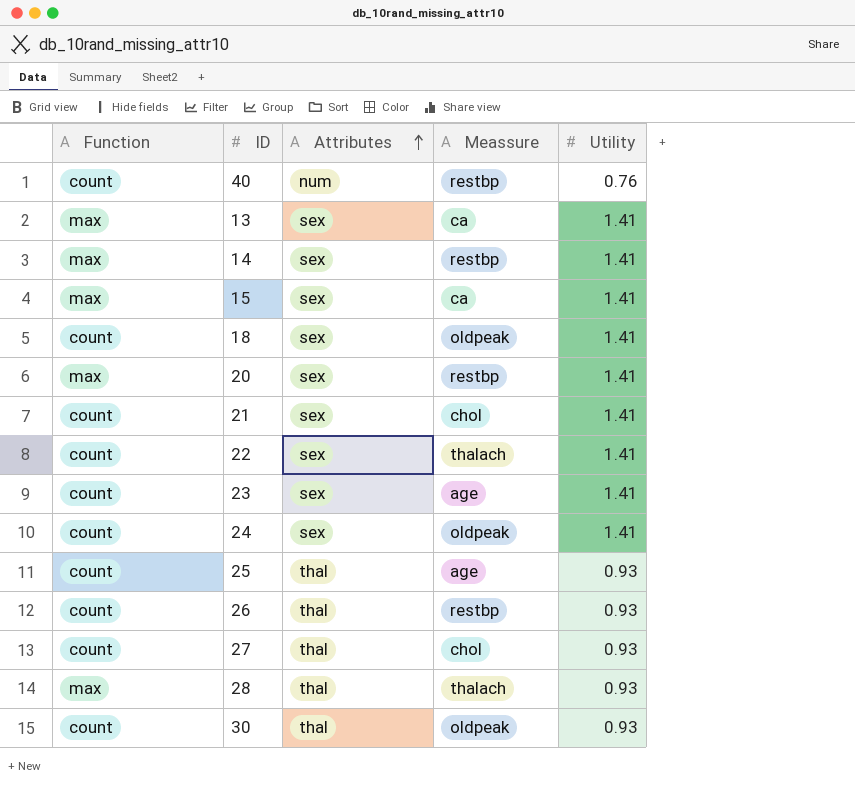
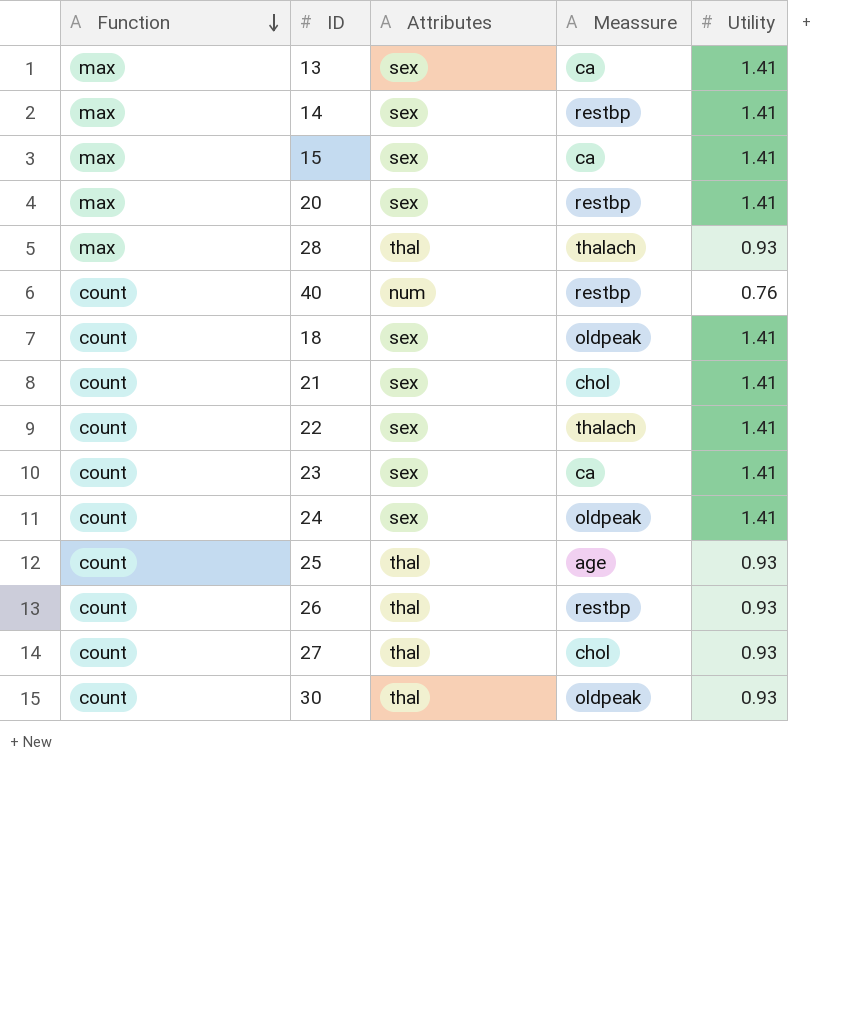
row order: Attributes ascending -> Function descending
23 | Meassure: age -> ca

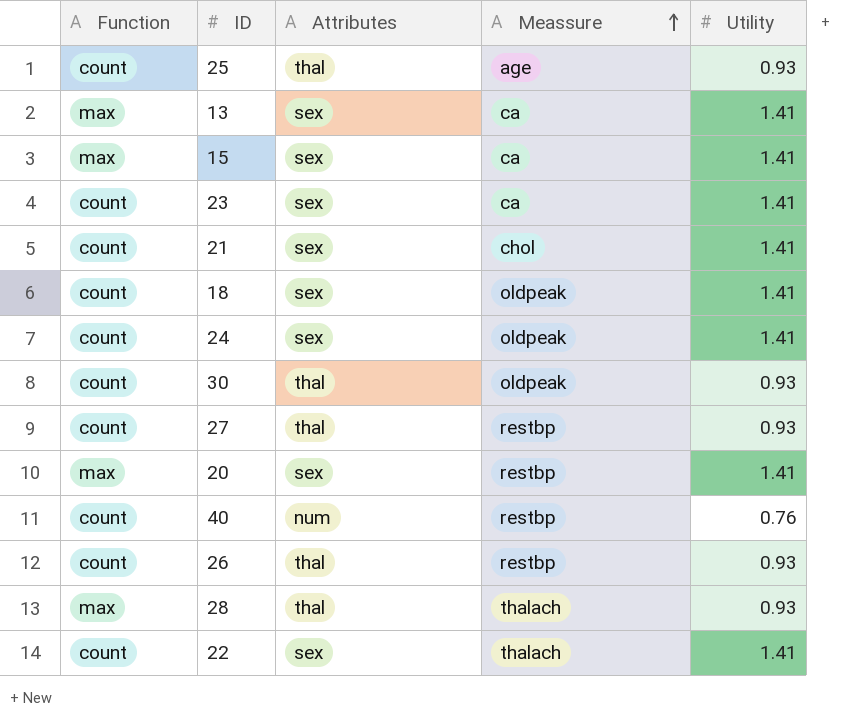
row order: Function descending -> Meassure ascending
row 14: max | sex | restbp | 1.41 -> none
27 | Meassure: chol -> restbp

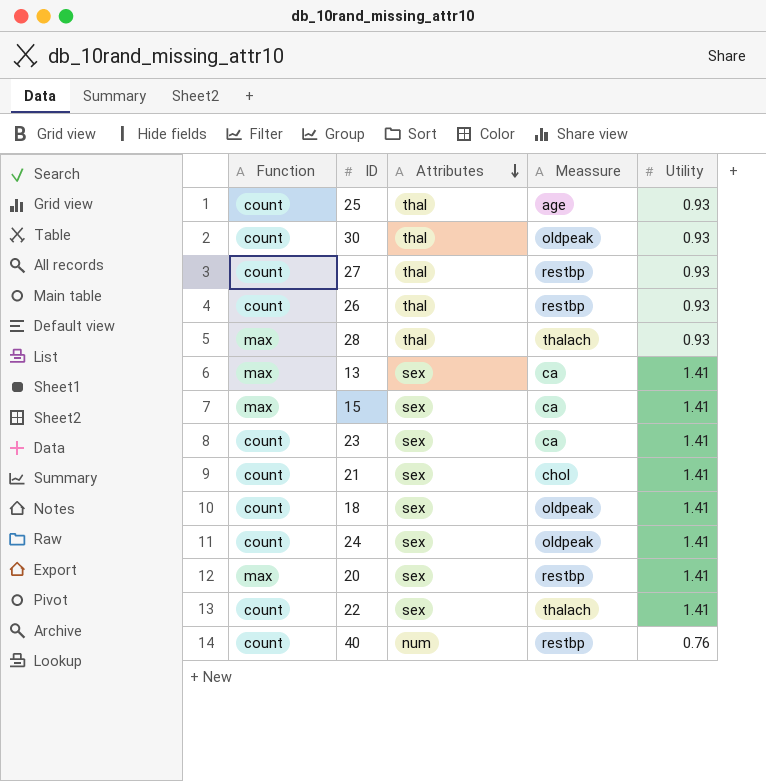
row order: Meassure ascending -> Attributes descending

